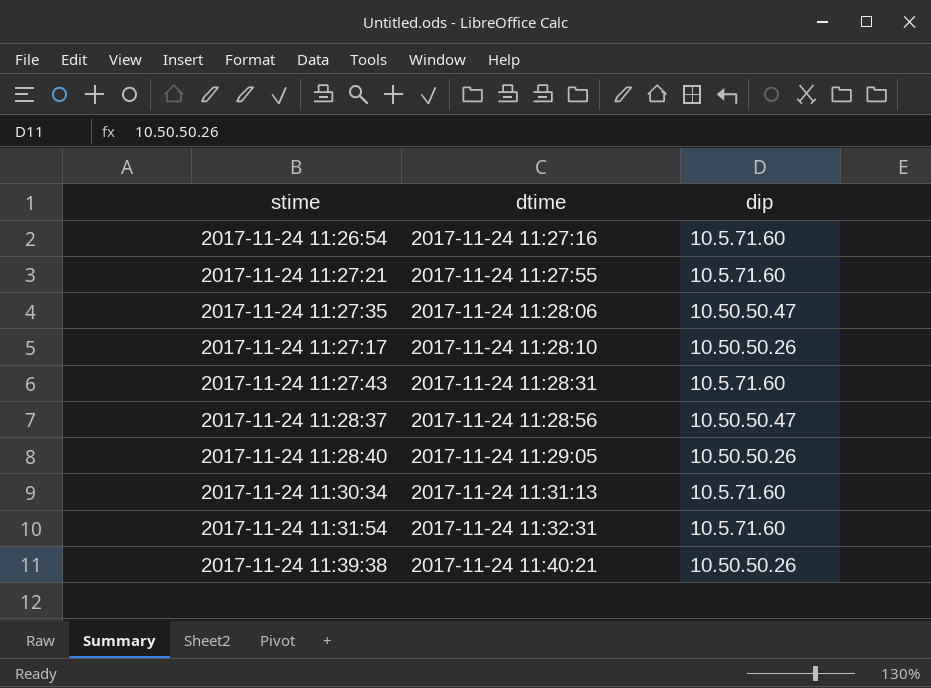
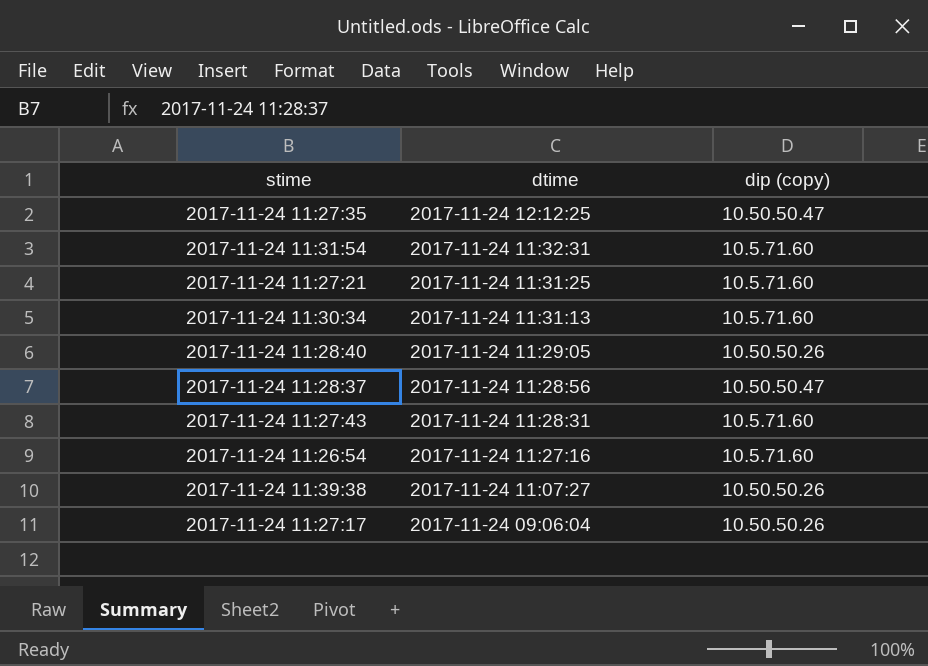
row order: dtime ascending -> dtime descending
column name: dip -> dip (copy)
2017-11-24 11:27:35 | dtime: 2017-11-24 11:28:06 -> 2017-11-24 12:12:25
2017-11-24 11:27:21 | dtime: 2017-11-24 11:27:55 -> 2017-11-24 11:31:25
2017-11-24 11:39:38 | dtime: 2017-11-24 11:40:21 -> 2017-11-24 11:07:27
2017-11-24 11:27:17 | dtime: 2017-11-24 11:28:10 -> 2017-11-24 09:06:04

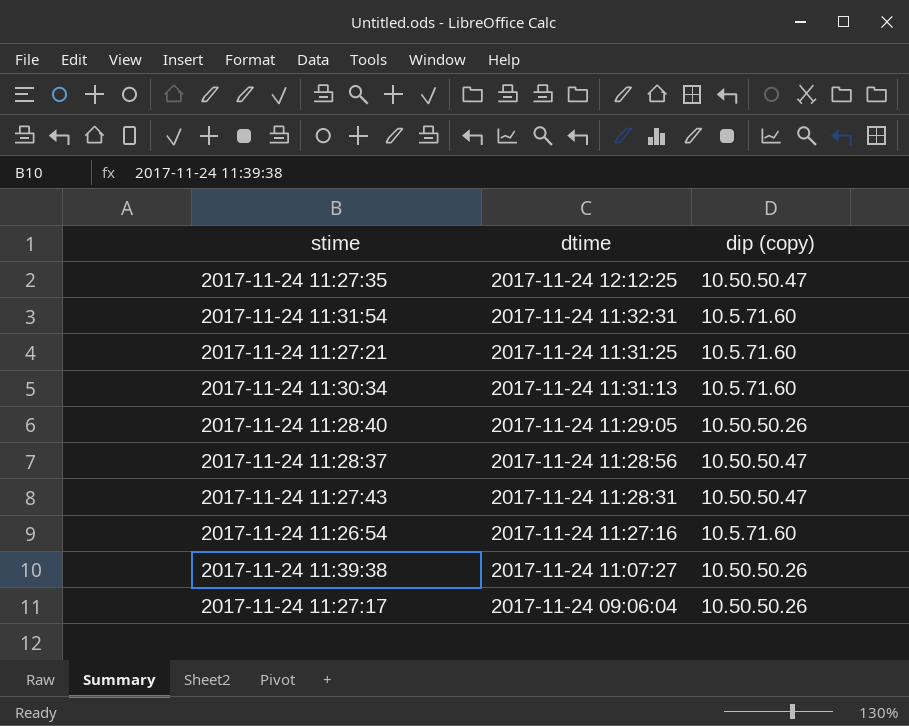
2017-11-24 11:27:43 | dip (copy): 10.5.71.60 -> 10.50.50.47

